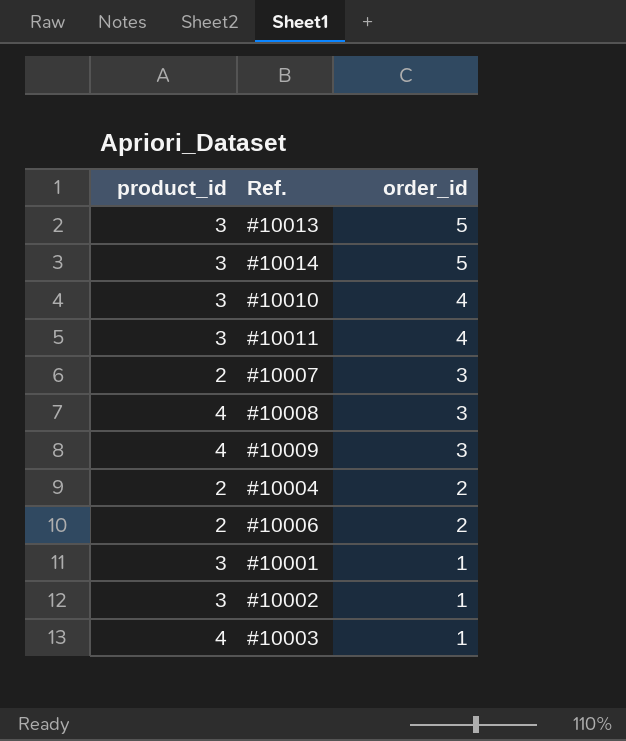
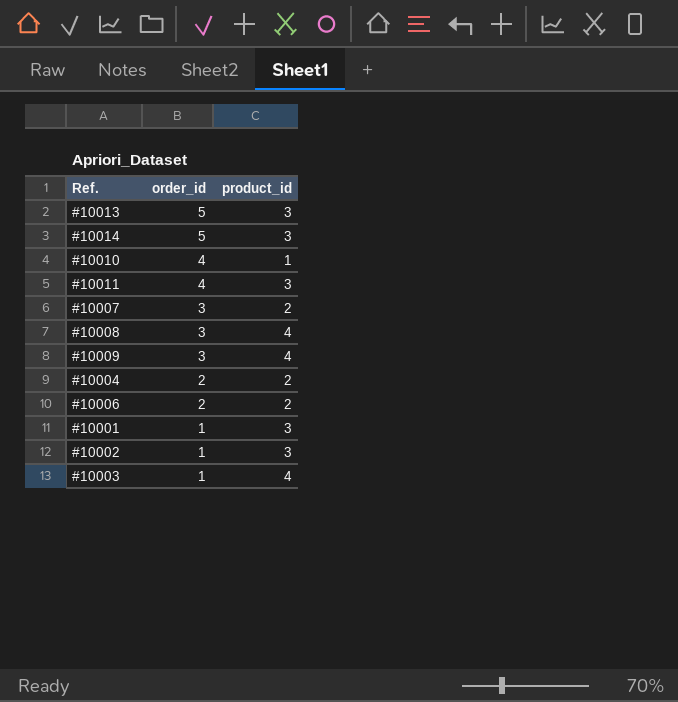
column product_id | position: 1 -> 3
#10010 | product_id: 3 -> 1

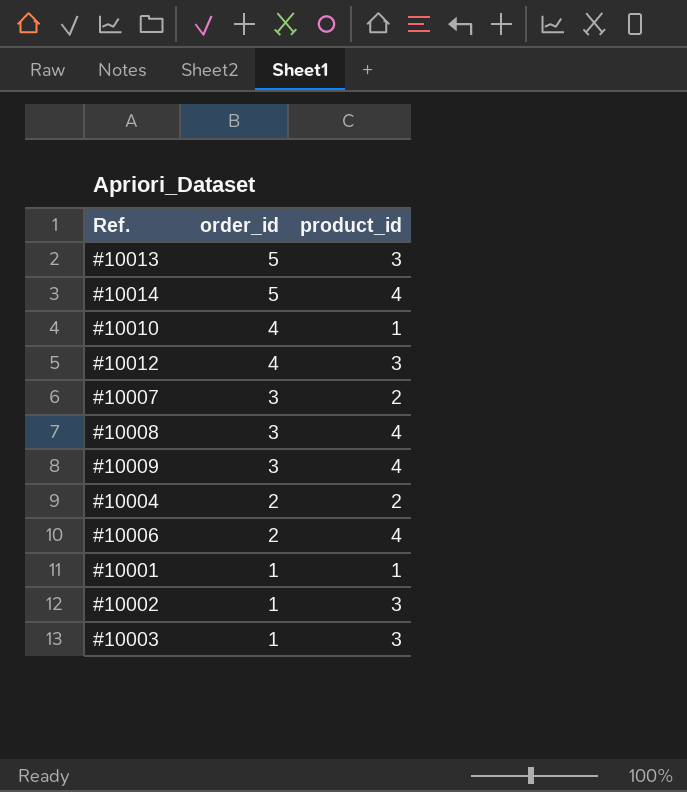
row #10011: 4 | 3 -> none
#10014 | product_id: 3 -> 4
row #10012: none -> 4 | 3
#10006 | product_id: 2 -> 4
#10001 | product_id: 3 -> 1
#10003 | product_id: 4 -> 3

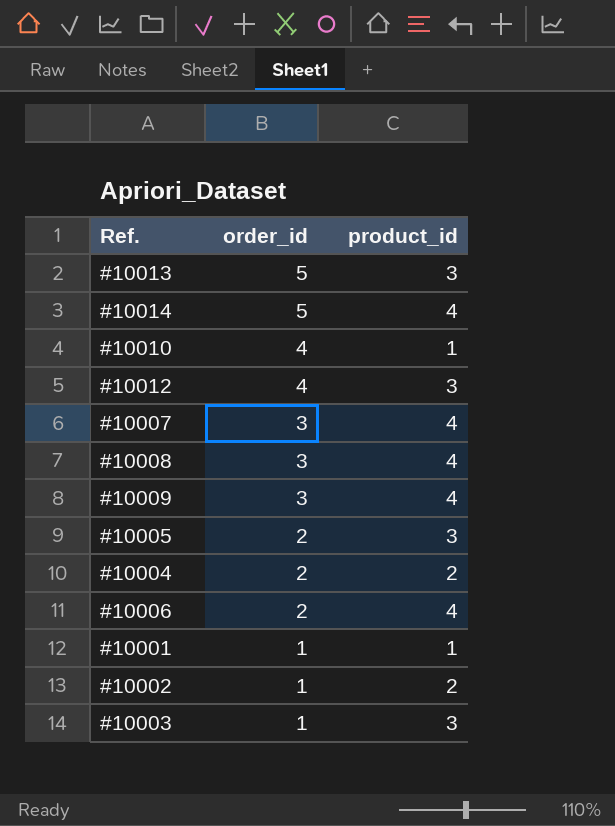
#10007 | product_id: 2 -> 4
row #10005: none -> 2 | 3
#10002 | product_id: 3 -> 2

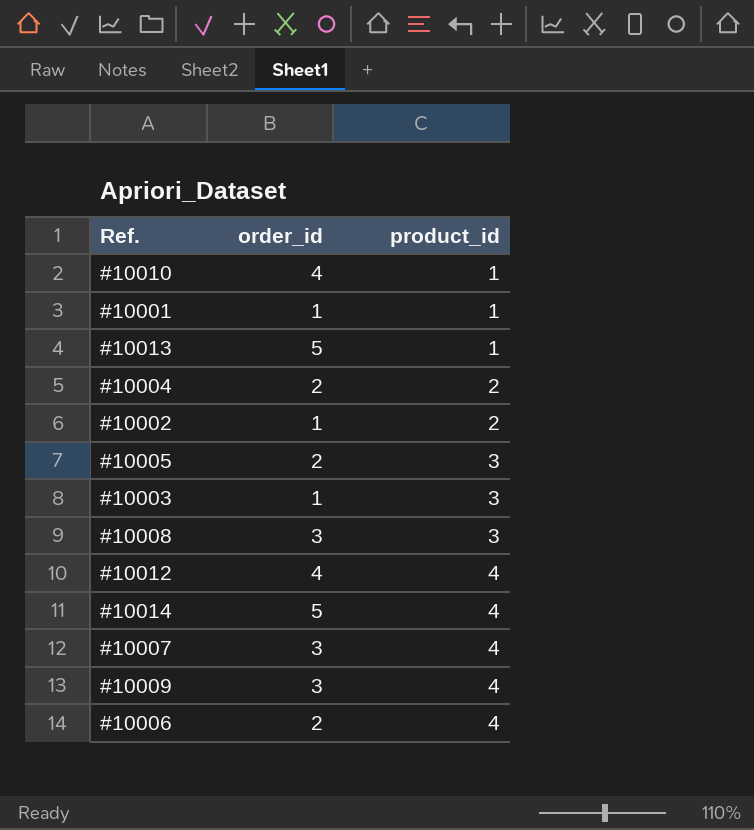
row order: order_id descending -> product_id ascending
#10013 | product_id: 3 -> 1
#10008 | product_id: 4 -> 3
#10012 | product_id: 3 -> 4

